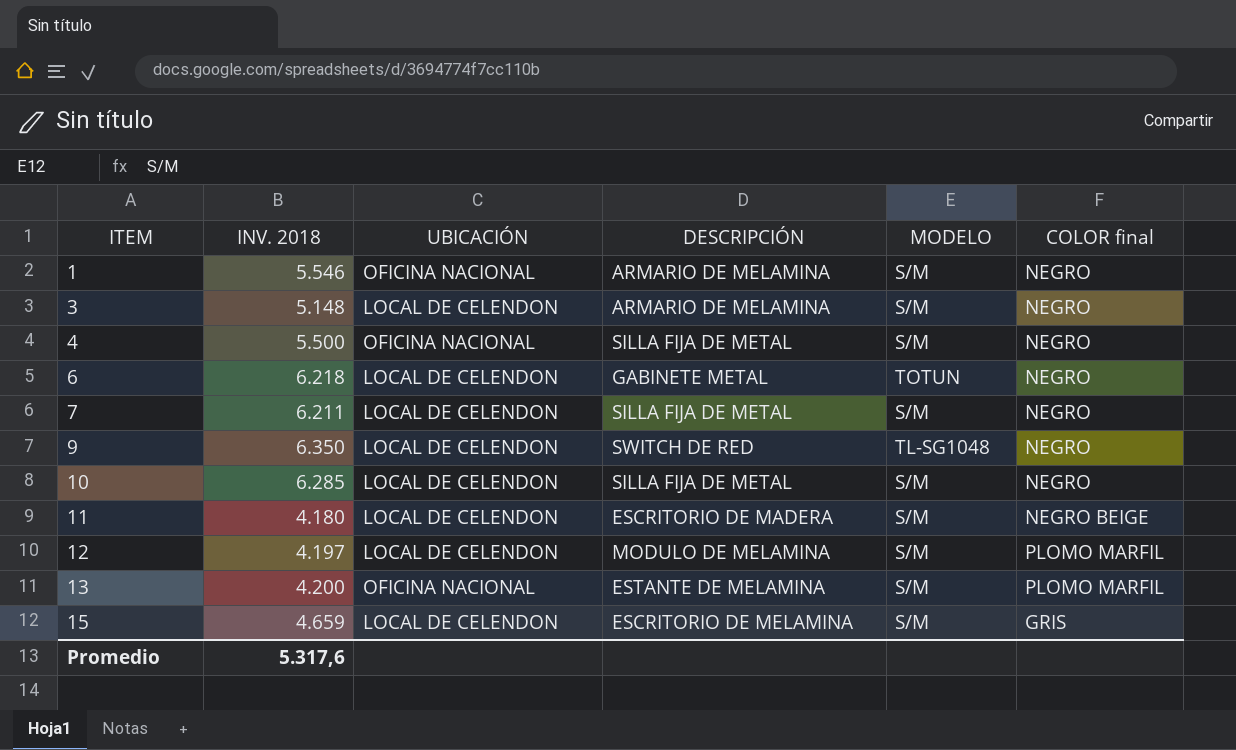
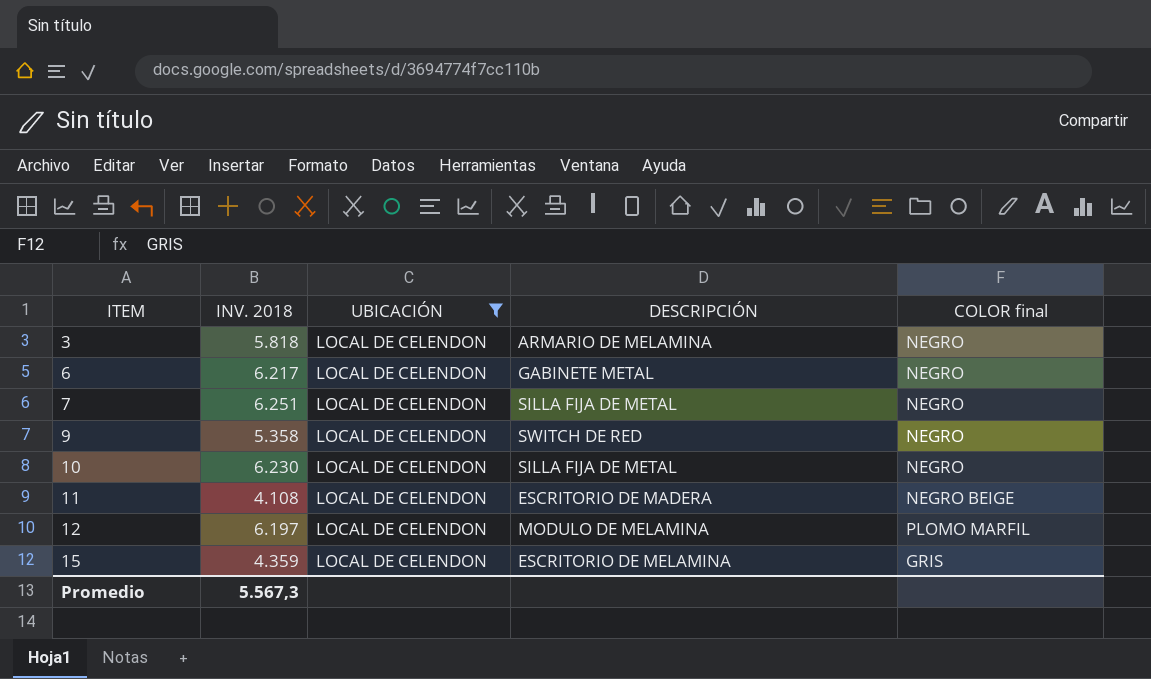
filter: none -> UBICACIÓN = LOCAL DE CELENDON
column MODELO | position: 5 -> none
3 | INV. 2018: 5.148 -> 5.818
6 | INV. 2018: 6.218 -> 6.217
7 | INV. 2018: 6.211 -> 6.251
9 | INV. 2018: 6.350 -> 5.358
10 | INV. 2018: 6.285 -> 6.230
11 | INV. 2018: 4.180 -> 4.108
12 | INV. 2018: 4.197 -> 6.197
15 | INV. 2018: 4.659 -> 4.359
Promedio | INV. 2018: 5.317,6 -> 5.567,3

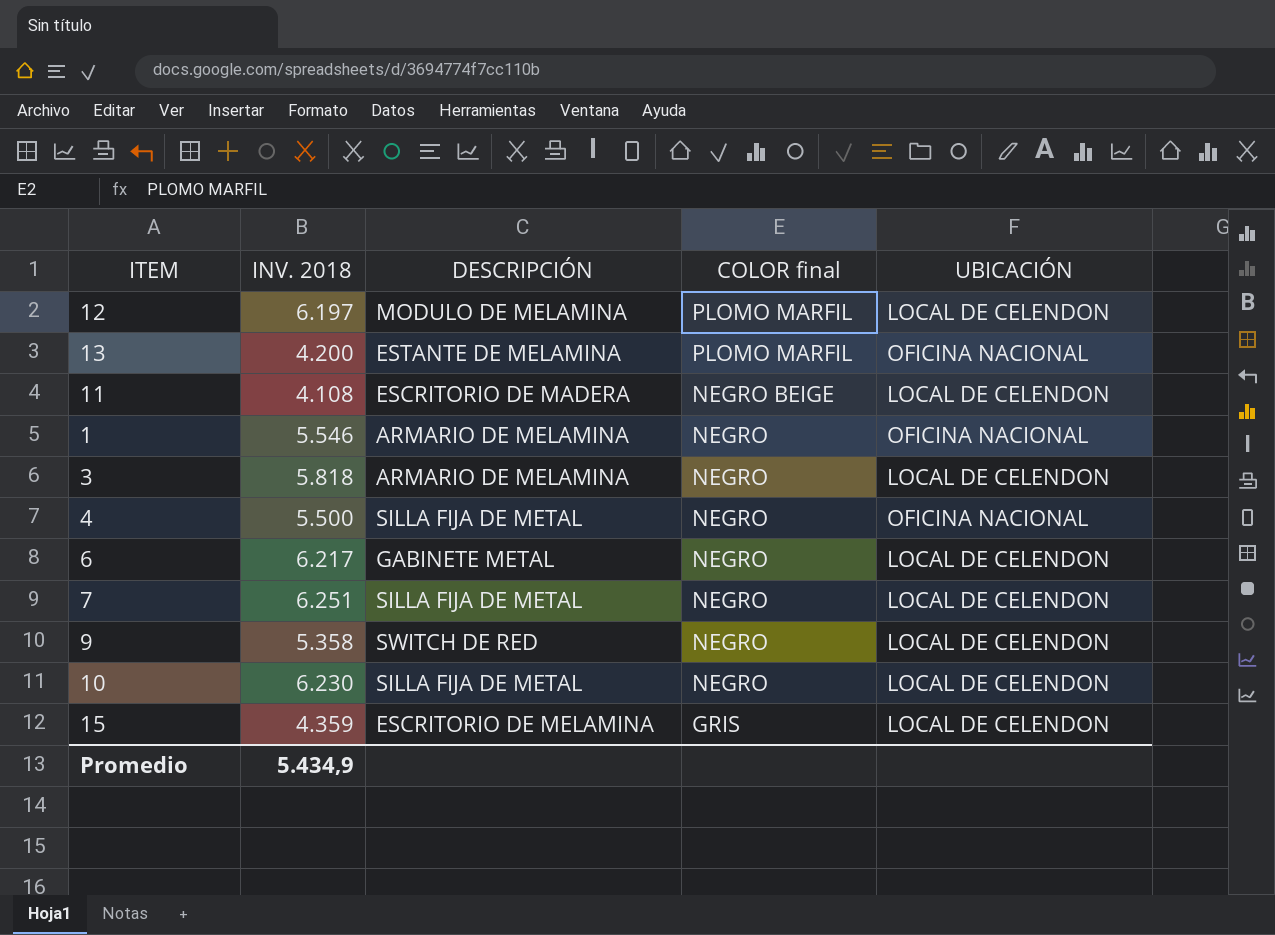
filter: UBICACIÓN = LOCAL DE CELENDON -> none
row order: ITEM ascending -> COLOR final descending
column UBICACIÓN | position: 3 -> 5
Promedio | INV. 2018: 5.567,3 -> 5.434,9

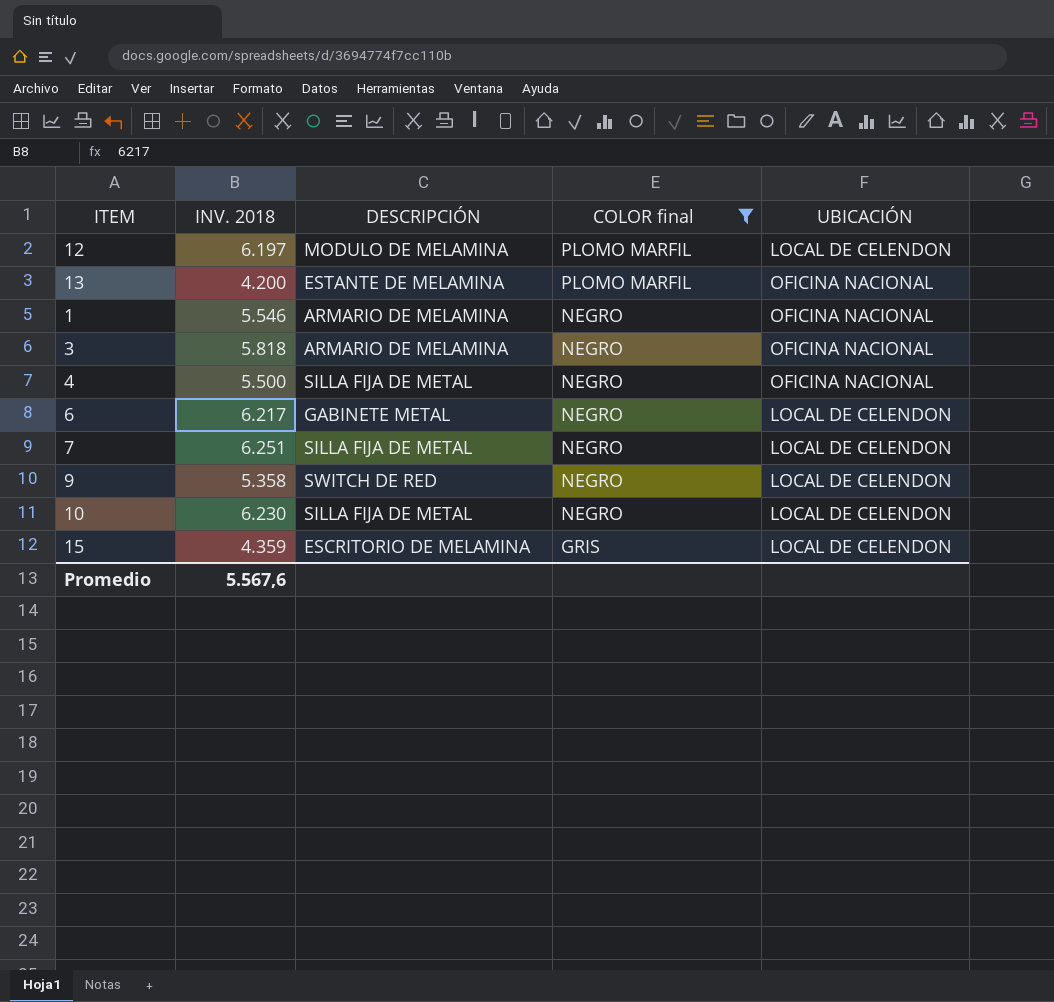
filter: none -> COLOR final != NEGRO BEIGE
3 | UBICACIÓN: LOCAL DE CELENDON -> OFICINA NACIONAL
Promedio | INV. 2018: 5.434,9 -> 5.567,6

